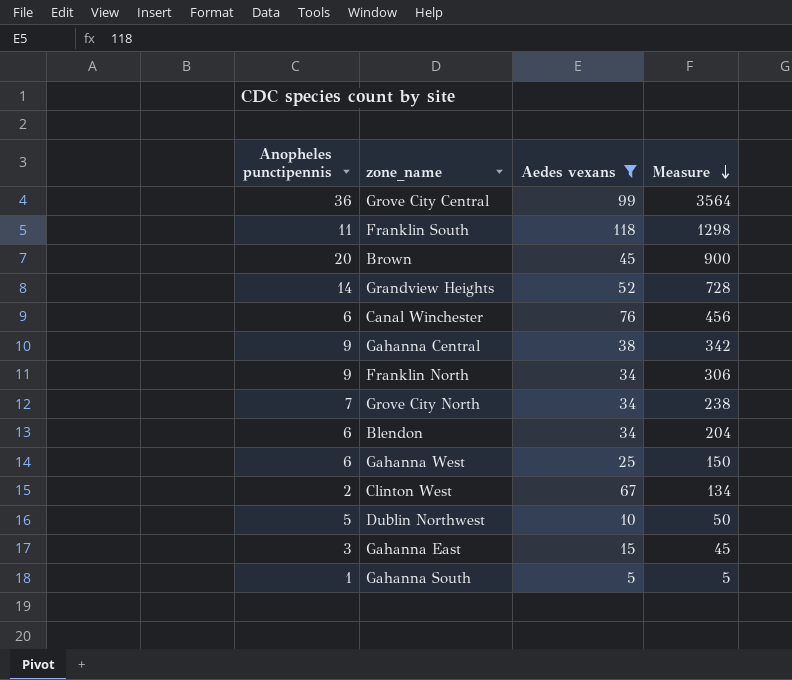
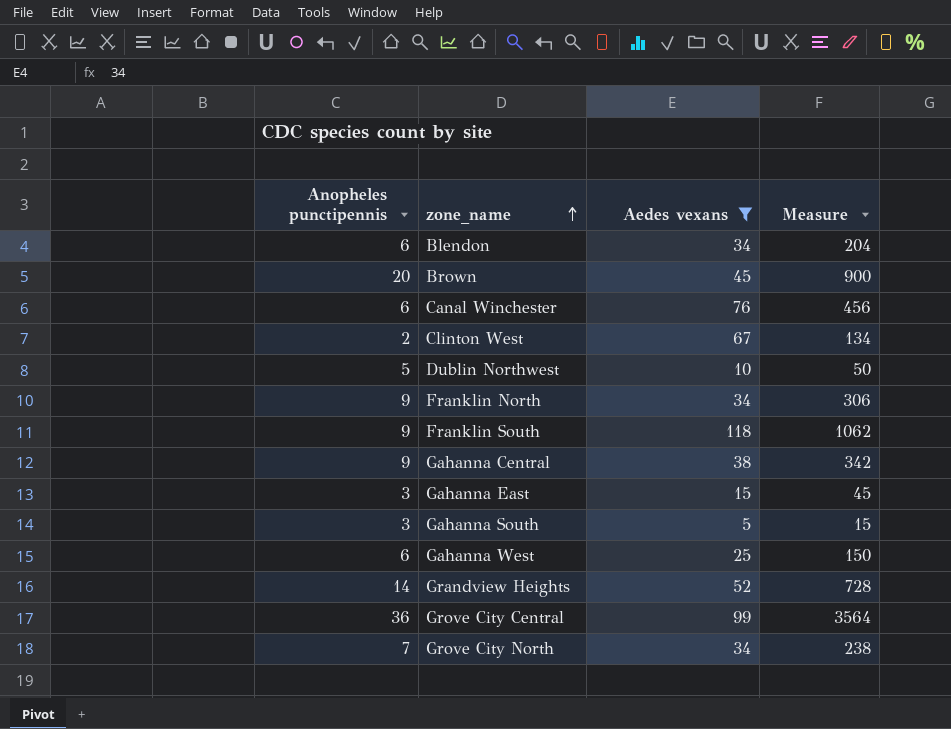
row order: Measure descending -> zone_name ascending
Franklin South | Anopheles punctipennis: 11 -> 9
Franklin South | Measure: 1298 -> 1062
Gahanna South | Anopheles punctipennis: 1 -> 3
Gahanna South | Measure: 5 -> 15

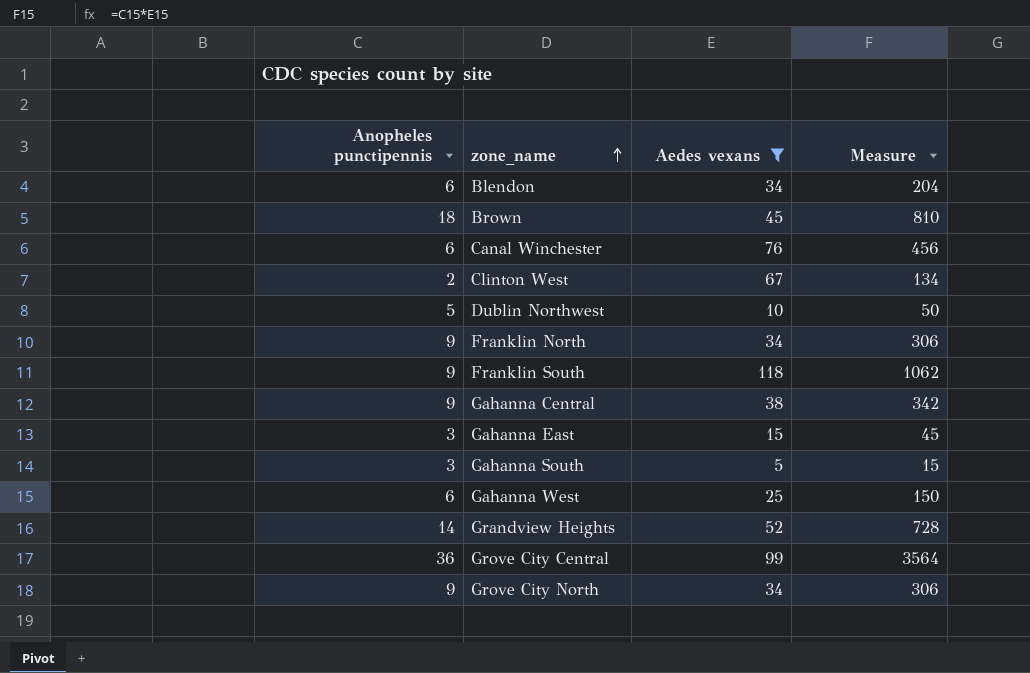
Brown | Anopheles punctipennis: 20 -> 18
Brown | Measure: 900 -> 810
Grove City North | Anopheles punctipennis: 7 -> 9
Grove City North | Measure: 238 -> 306

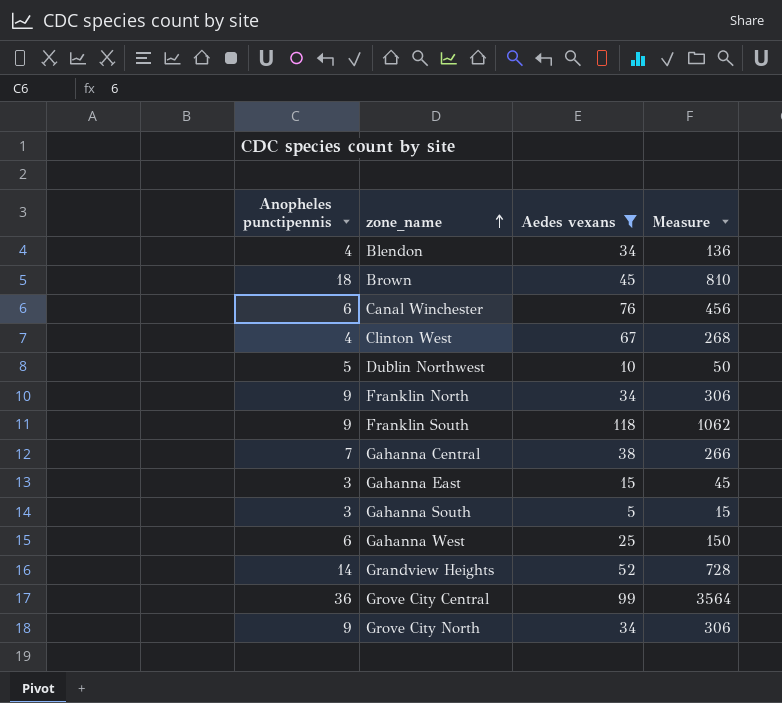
Blendon | Anopheles punctipennis: 6 -> 4
Blendon | Measure: 204 -> 136
Clinton West | Anopheles punctipennis: 2 -> 4
Clinton West | Measure: 134 -> 268
Gahanna Central | Anopheles punctipennis: 9 -> 7
Gahanna Central | Measure: 342 -> 266

